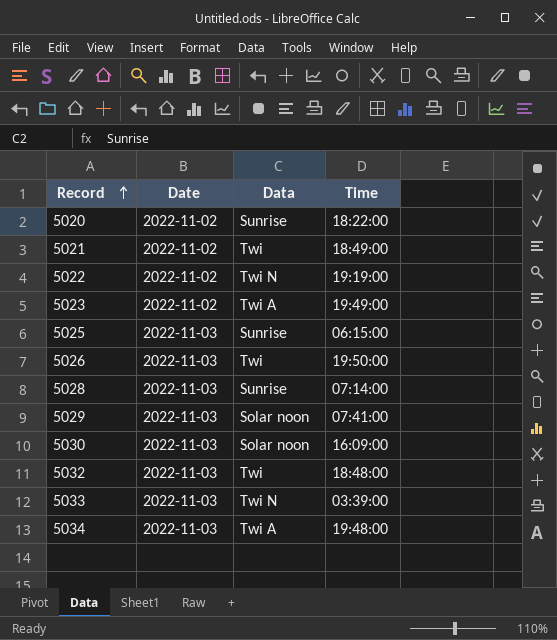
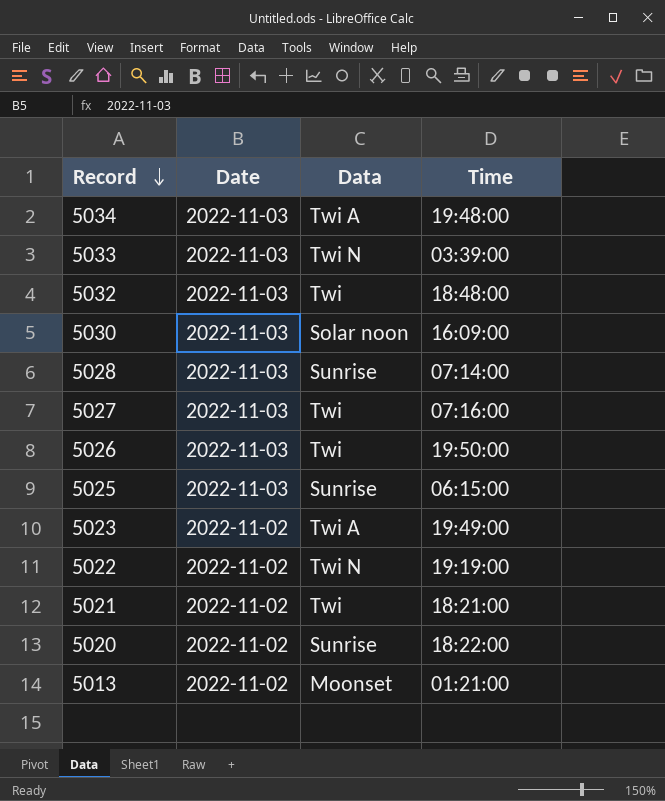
row order: Record ascending -> Record descending
row 5029: 2022-11-03 | Solar noon | 07:41:00 -> none
row 5027: none -> 2022-11-03 | Twi | 07:16:00
5021 | Time: 18:49:00 -> 18:21:00
row 5013: none -> 2022-11-02 | Moonset | 01:21:00

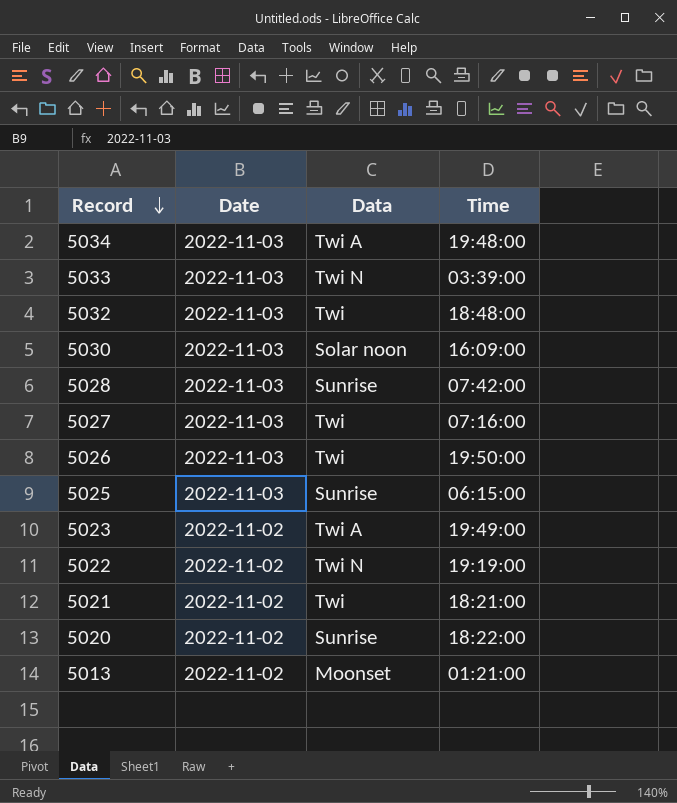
5028 | Time: 07:14:00 -> 07:42:00

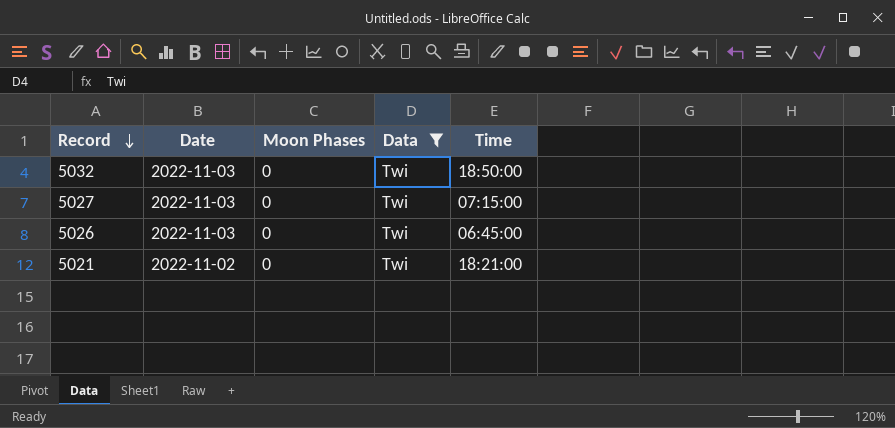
filter: none -> Data = Twi
column Moon Phases | position: none -> 3
5032 | Time: 18:48:00 -> 18:50:00
5027 | Time: 07:16:00 -> 07:15:00
5026 | Time: 19:50:00 -> 06:45:00

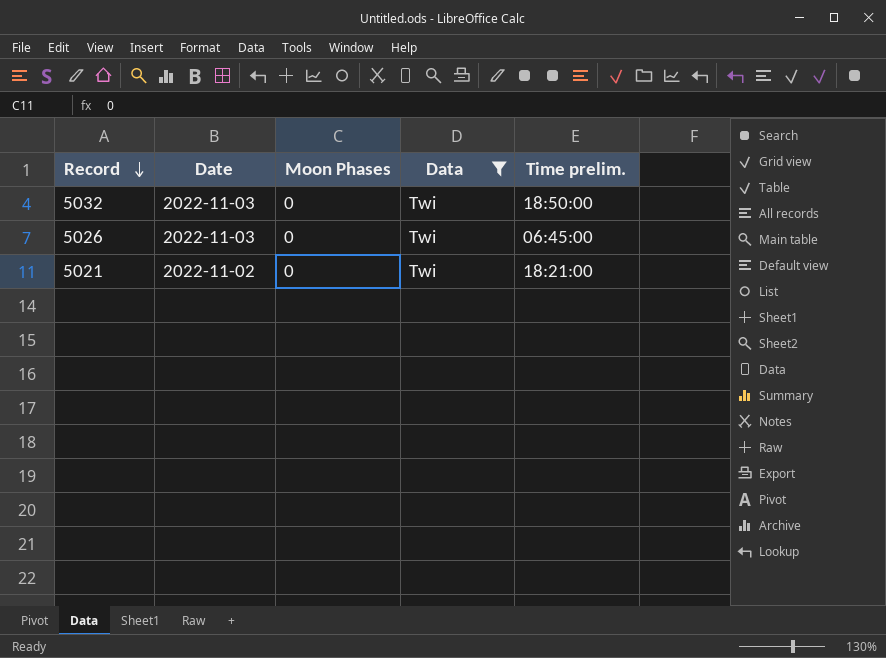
column name: Time -> Time prelim.
row 5027: 2022-11-03 | 0 | Twi | 07:15:00 -> none

